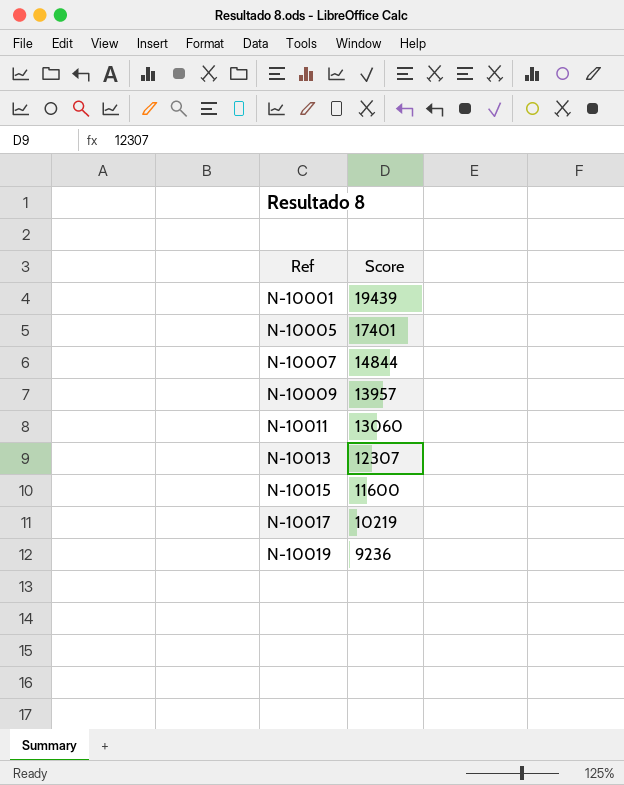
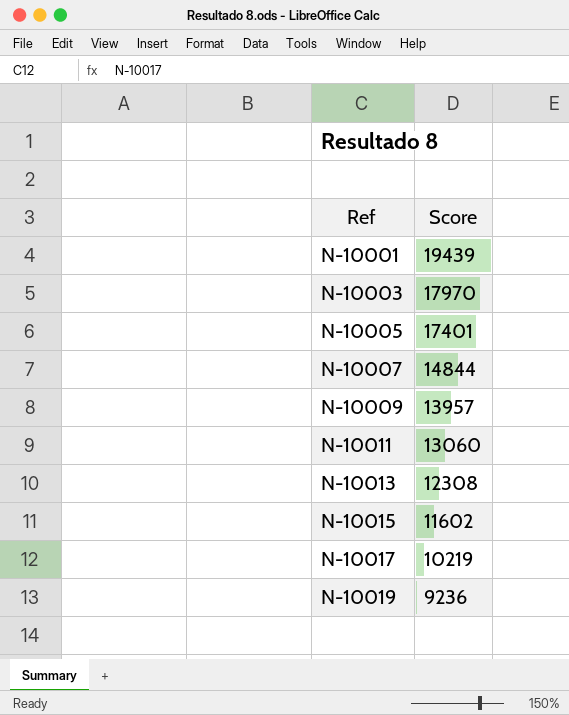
row N-10003: none -> 17970
N-10013 | Score: 12307 -> 12308
N-10015 | Score: 11600 -> 11602

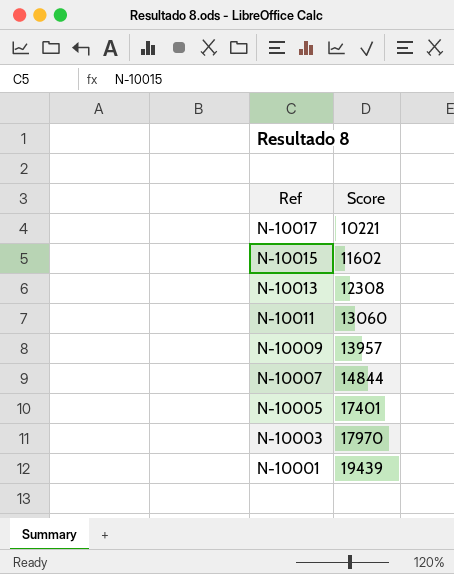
row order: Ref ascending -> Ref descending
row N-10019: 9236 -> none
N-10017 | Score: 10219 -> 10221

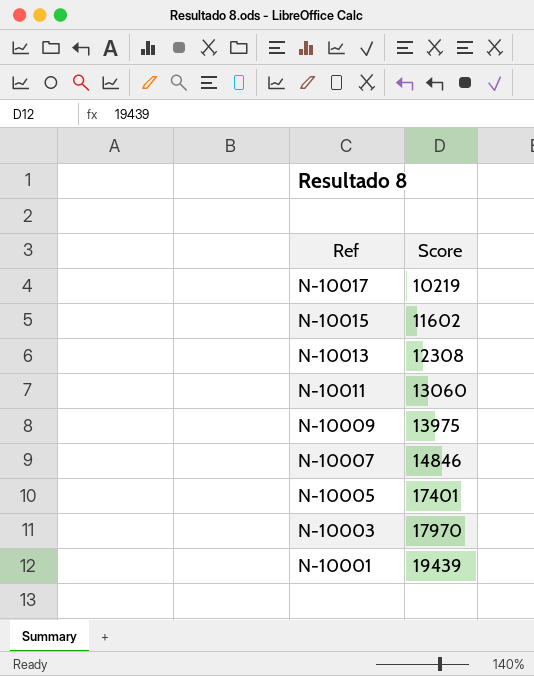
N-10017 | Score: 10221 -> 10219
N-10009 | Score: 13957 -> 13975
N-10007 | Score: 14844 -> 14846

